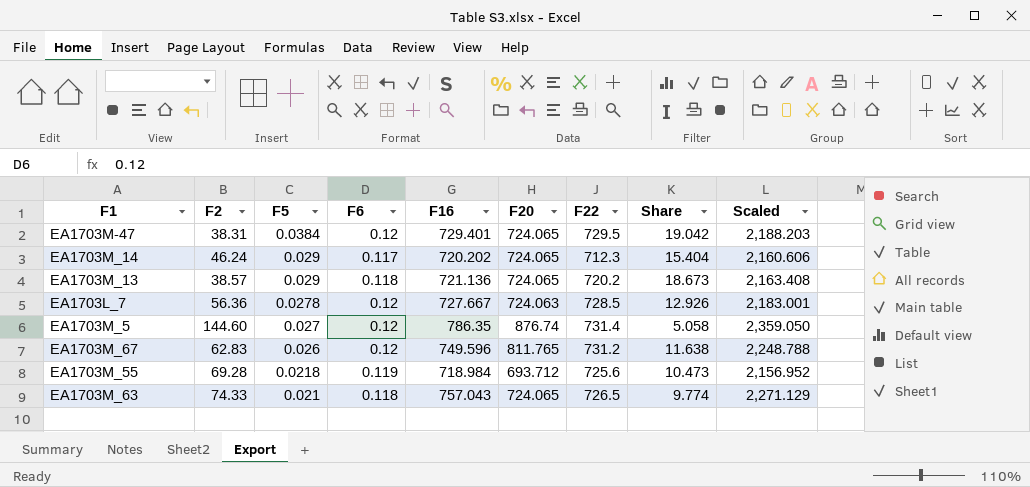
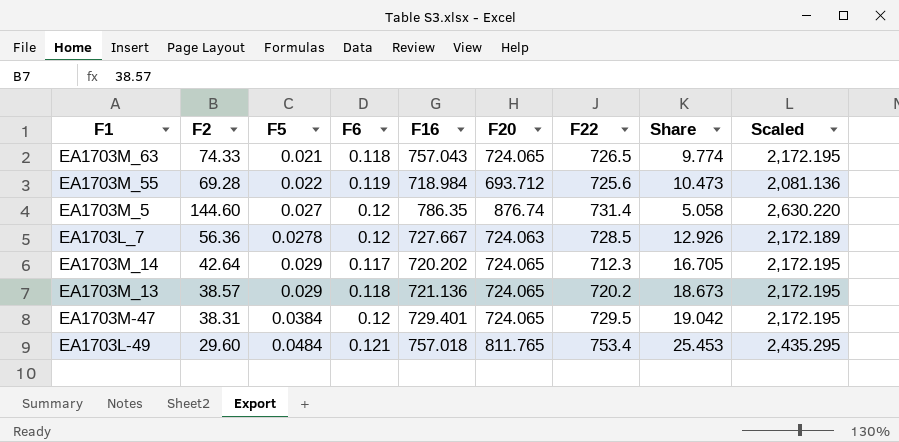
row order: F5 descending -> F5 ascending
column Scaled | formula: [F16] * 3 -> [F20] * 3
row EA1703M_67: 62.83 | 0.026 | 0.12 | 749.596 | 811.765 | 731.2 | 11.638 | 2,248.788 -> none
EA1703M_55 | F5: 0.0218 -> 0.022
EA1703M_14 | F2: 46.24 -> 42.64
EA1703M_14 | Share: 15.404 -> 16.705
row EA1703L-49: none -> 29.60 | 0.0484 | 0.121 | 757.018 | 811.765 | 753.4 | 25.453 | 2,435.295

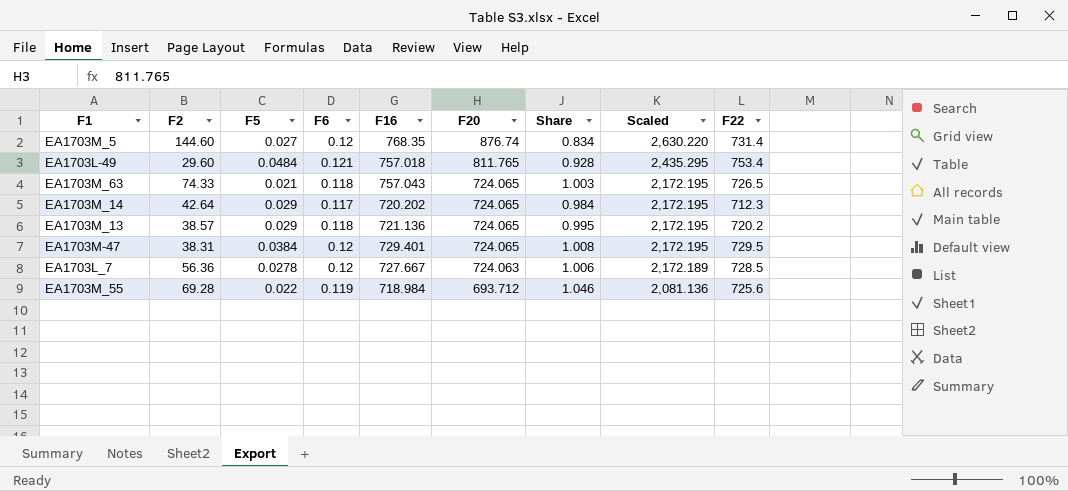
row order: F5 ascending -> F20 descending
column Share | formula: [F22] / [F2] -> [F22] / [F20]
column F22 | position: 7 -> 9
EA1703M_5 | F16: 786.35 -> 768.35

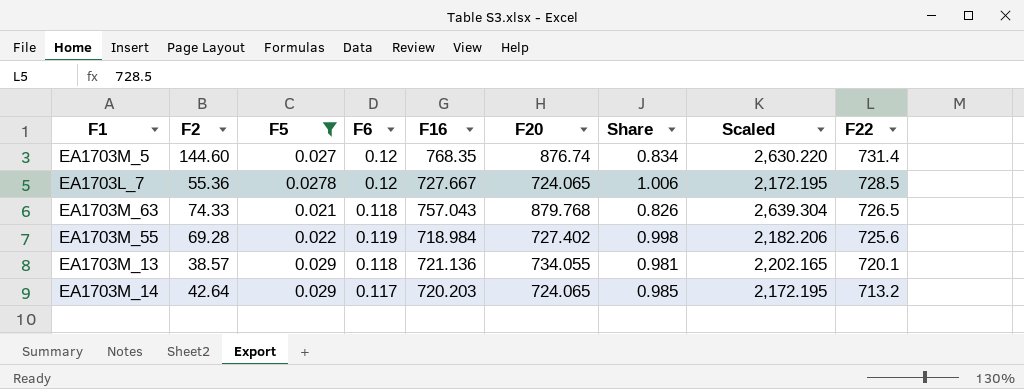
filter: none -> F5 <= 0.029
row order: F20 descending -> F22 descending
EA1703L_7 | F2: 56.36 -> 55.36
EA1703L_7 | F20: 724.063 -> 724.065
EA1703L_7 | Scaled: 2,172.189 -> 2,172.195
EA1703M_63 | F20: 724.065 -> 879.768
EA1703M_63 | Share: 1.003 -> 0.826
EA1703M_63 | Scaled: 2,172.195 -> 2,639.304
EA1703M_55 | F20: 693.712 -> 727.402
EA1703M_55 | Share: 1.046 -> 0.998
EA1703M_55 | Scaled: 2,081.136 -> 2,182.206
EA1703M_13 | F20: 724.065 -> 734.055
EA1703M_13 | Share: 0.995 -> 0.981
EA1703M_13 | Scaled: 2,172.195 -> 2,202.165
EA1703M_13 | F22: 720.2 -> 720.1
EA1703M_14 | F16: 720.202 -> 720.203
EA1703M_14 | Share: 0.984 -> 0.985
EA1703M_14 | F22: 712.3 -> 713.2

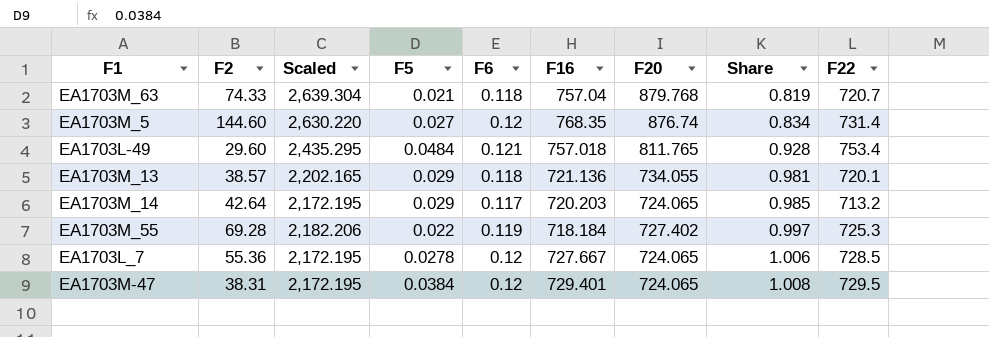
filter: F5 <= 0.029 -> none
row order: F22 descending -> Share ascending
column Scaled | position: 8 -> 3
EA1703M_63 | F16: 757.043 -> 757.04
EA1703M_63 | Share: 0.826 -> 0.819
EA1703M_63 | F22: 726.5 -> 720.7
EA1703M_55 | F16: 718.984 -> 718.184
EA1703M_55 | Share: 0.998 -> 0.997
EA1703M_55 | F22: 725.6 -> 725.3

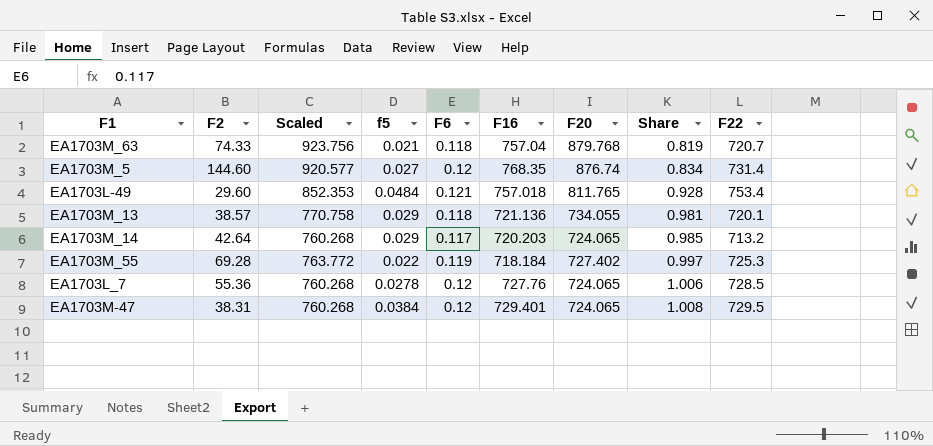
column Scaled | formula: [F20] * 3 -> [F20] * 1.05
column name: F5 -> f5
EA1703L_7 | F16: 727.667 -> 727.76

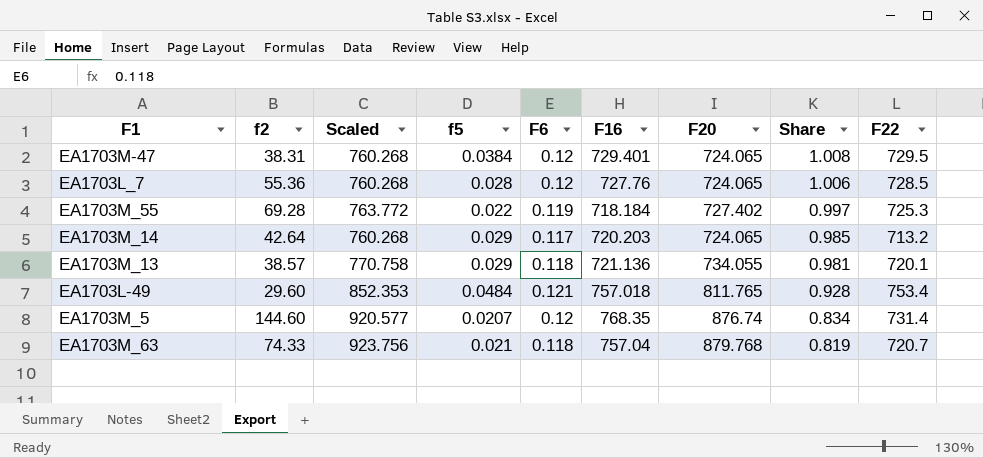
row order: Share ascending -> Share descending
column name: F2 -> f2
EA1703L_7 | f5: 0.0278 -> 0.028
EA1703M_5 | f5: 0.027 -> 0.0207

